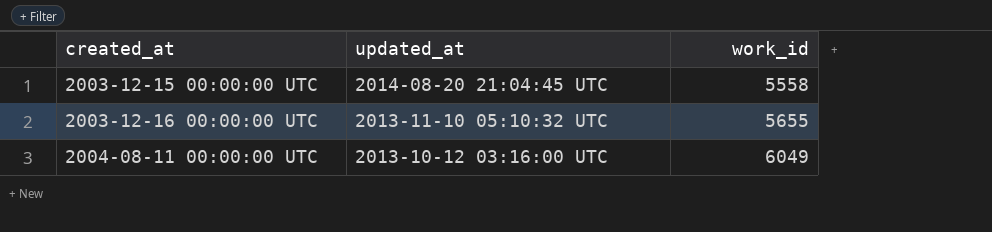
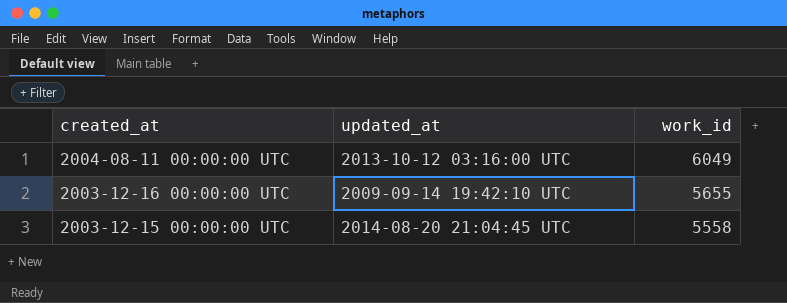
row order: created_at ascending -> created_at descending
2003-12-16 00:00:00 UTC | updated_at: 2013-11-10 05:10:32 UTC -> 2009-09-14 19:42:10 UTC

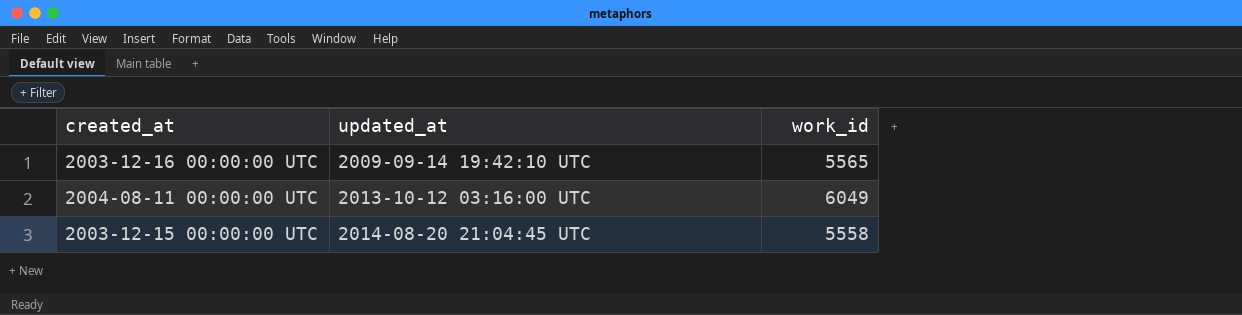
row order: created_at descending -> updated_at ascending
2003-12-16 00:00:00 UTC | work_id: 5655 -> 5565

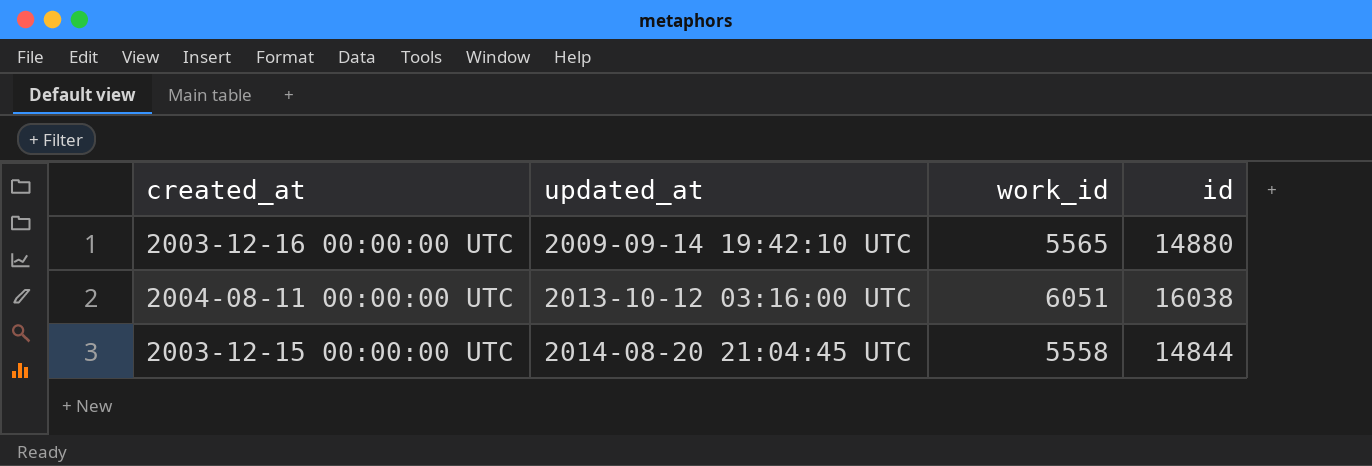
column id | position: none -> 4
2004-08-11 00:00:00 UTC | work_id: 6049 -> 6051

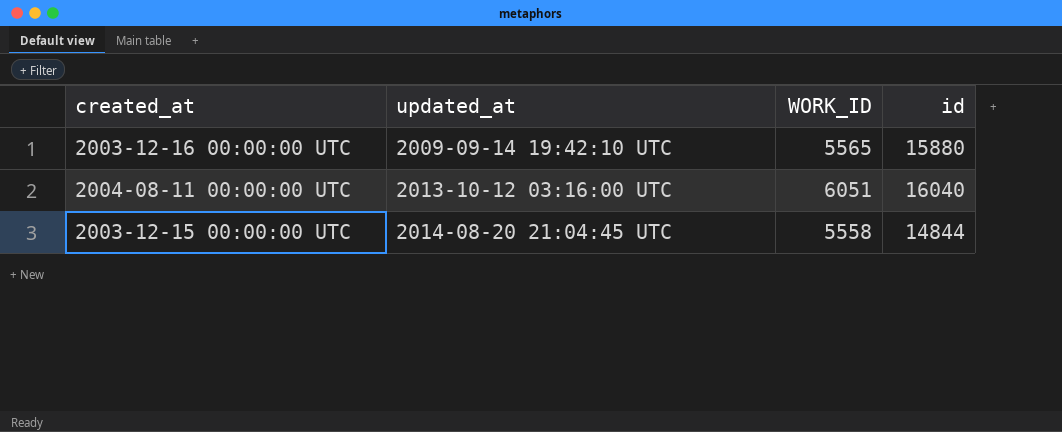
column name: work_id -> WORK_ID
2003-12-16 00:00:00 UTC | id: 14880 -> 15880
2004-08-11 00:00:00 UTC | id: 16038 -> 16040

